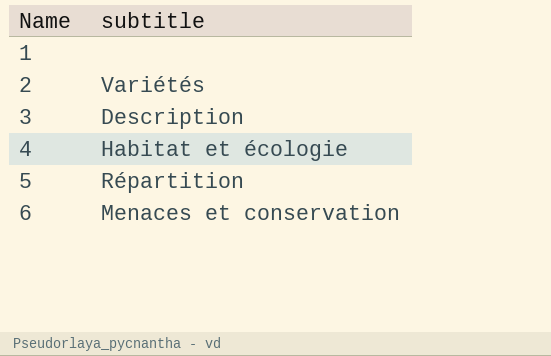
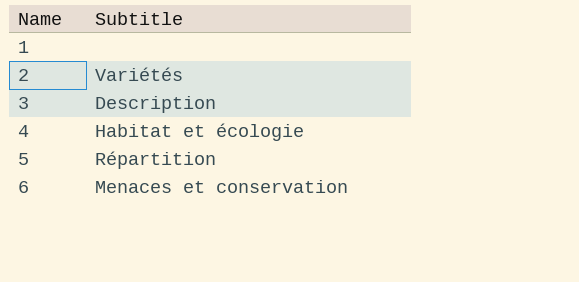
column name: subtitle -> Subtitle

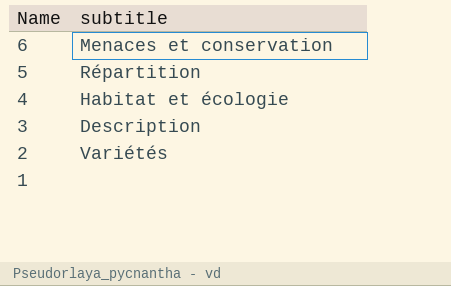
row order: Name ascending -> Name descending
column name: Subtitle -> subtitle

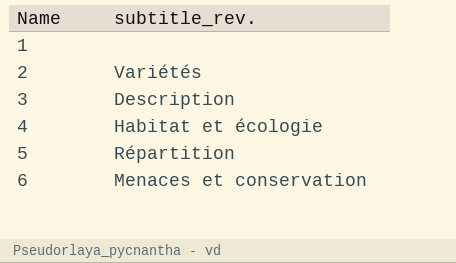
row order: Name descending -> Name ascending
column name: subtitle -> subtitle_rev.

